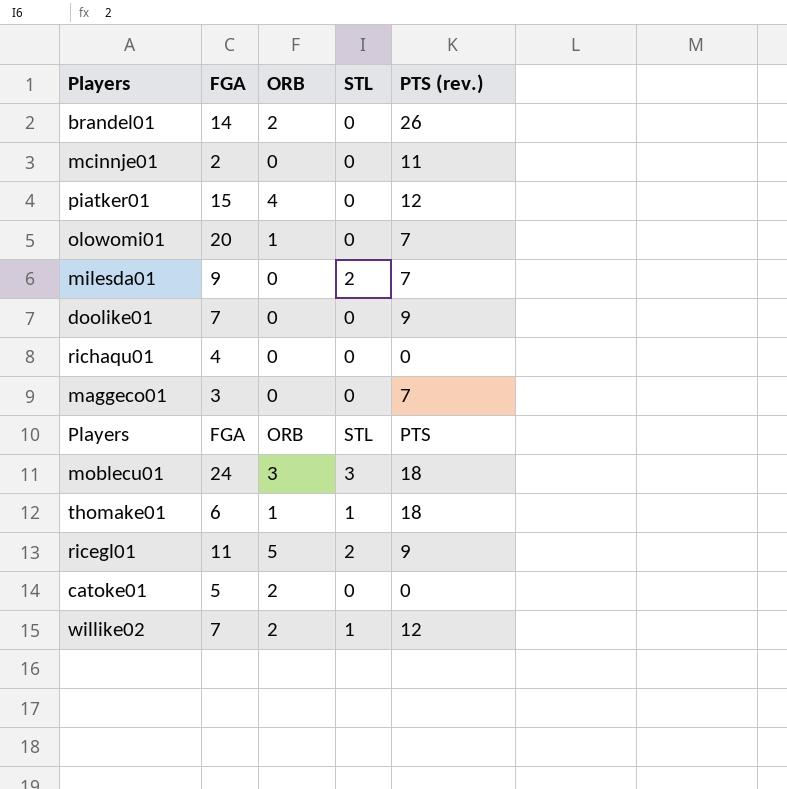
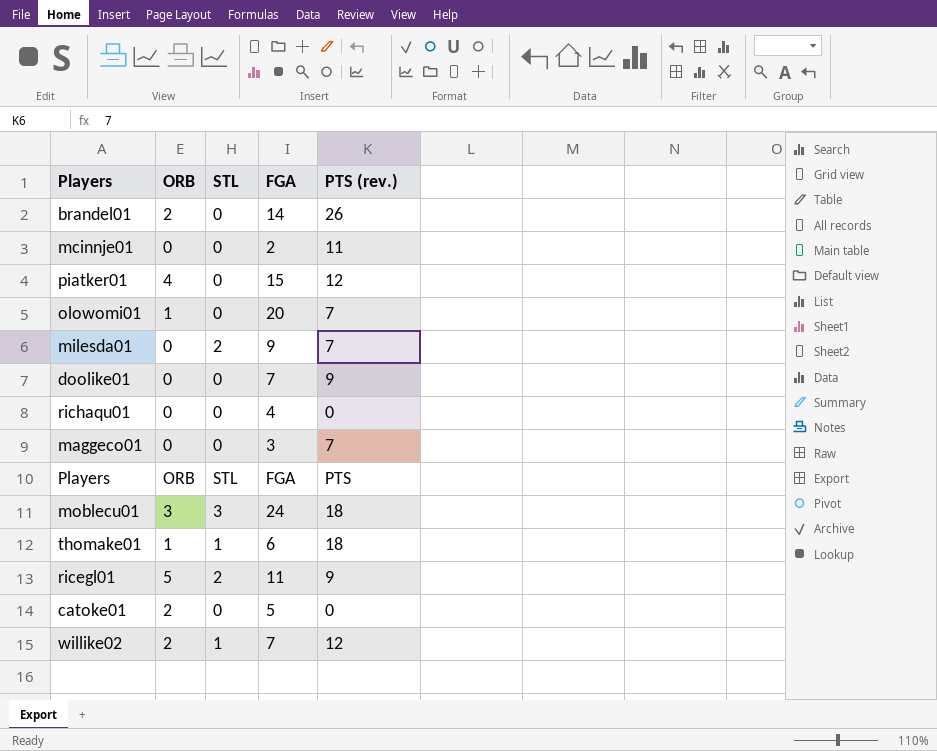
column FGA | position: 2 -> 4

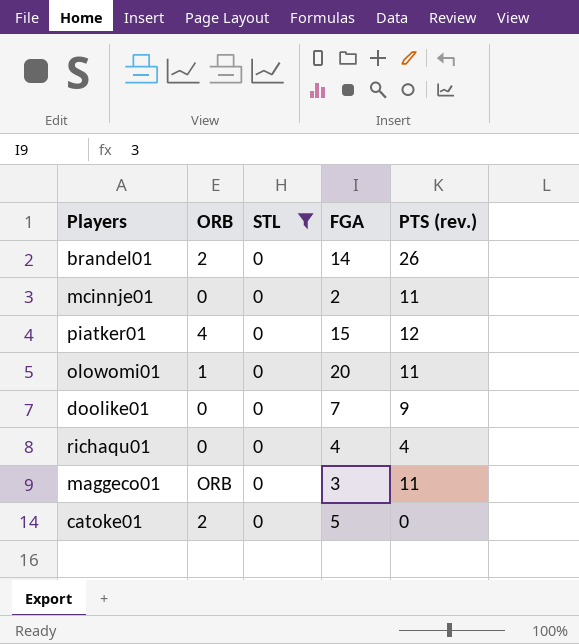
filter: none -> STL = 0
olowomi01 | PTS (rev.): 7 -> 11
richaqu01 | PTS (rev.): 0 -> 4
maggeco01 | ORB: 0 -> ORB
maggeco01 | PTS (rev.): 7 -> 11

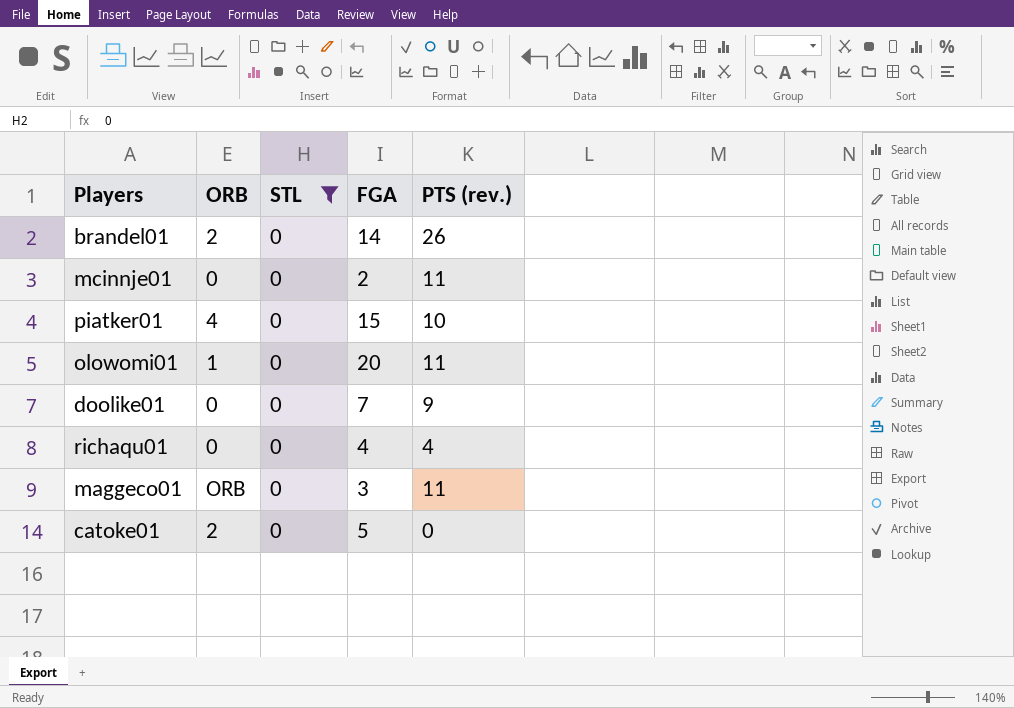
piatker01 | PTS (rev.): 12 -> 10

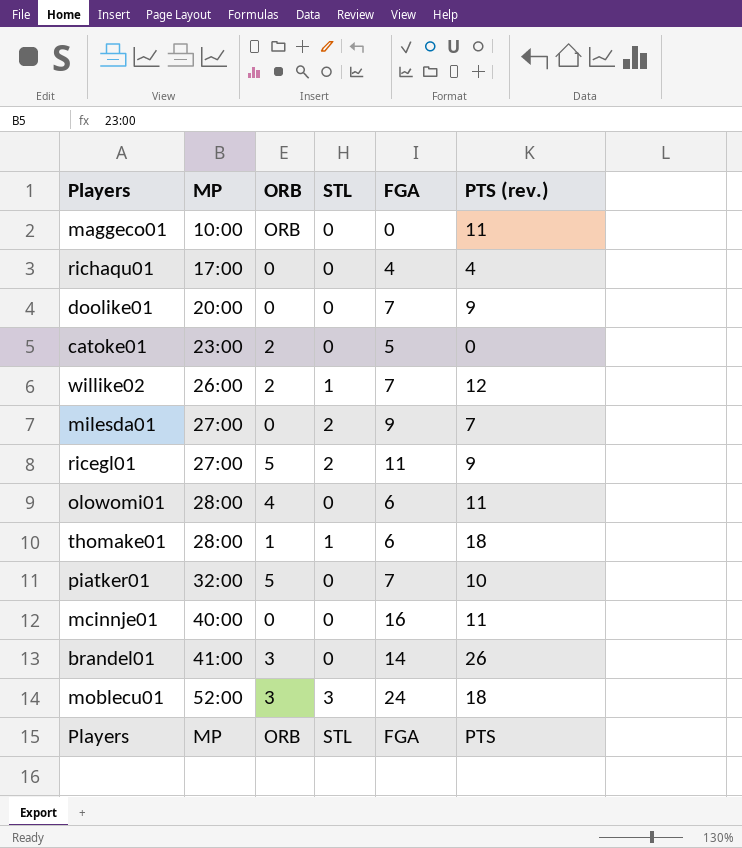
filter: STL = 0 -> none
row order: none -> MP ascending
column MP | position: none -> 2
maggeco01 | FGA: 3 -> 0
olowomi01 | ORB: 1 -> 4
olowomi01 | FGA: 20 -> 6
piatker01 | ORB: 4 -> 5
piatker01 | FGA: 15 -> 7
mcinnje01 | FGA: 2 -> 16
brandel01 | ORB: 2 -> 3

